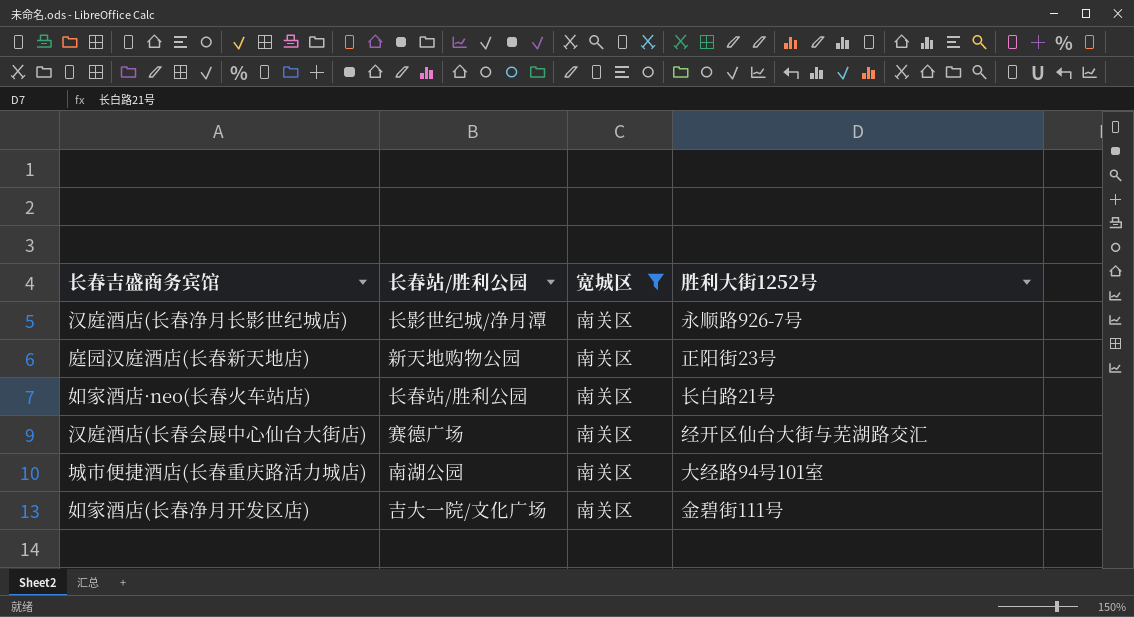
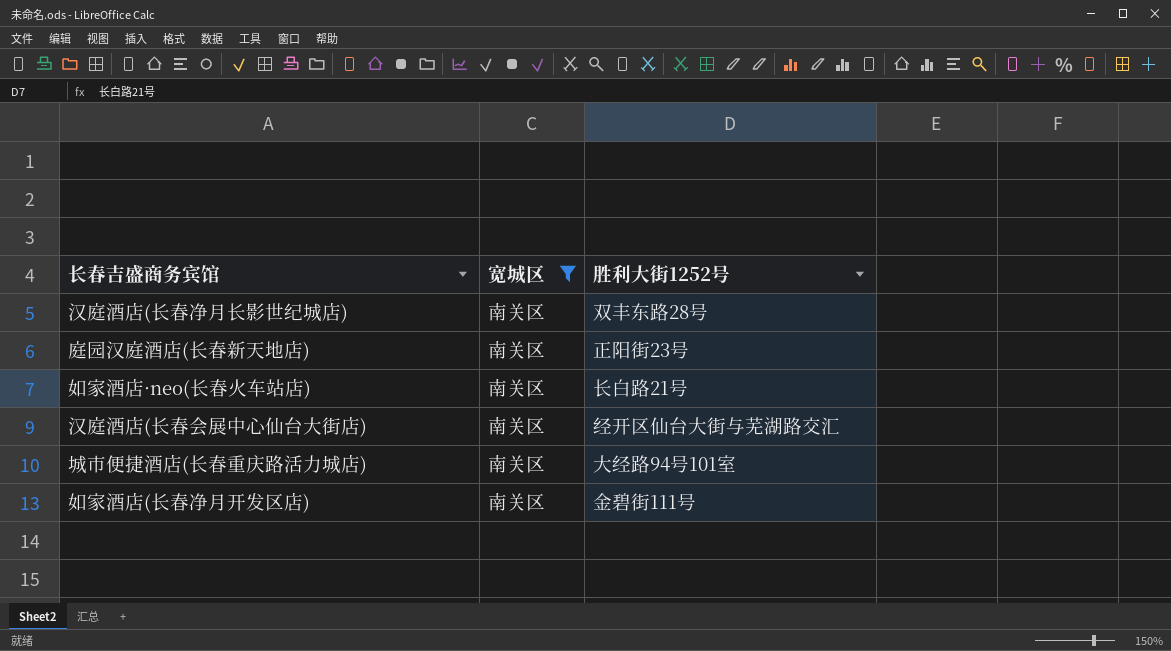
column 长春站/胜利公园 | position: 2 -> none
汉庭酒店(长春净月长影世纪城店) | 胜利大街1252号: 永顺路926-7号 -> 双丰东路28号

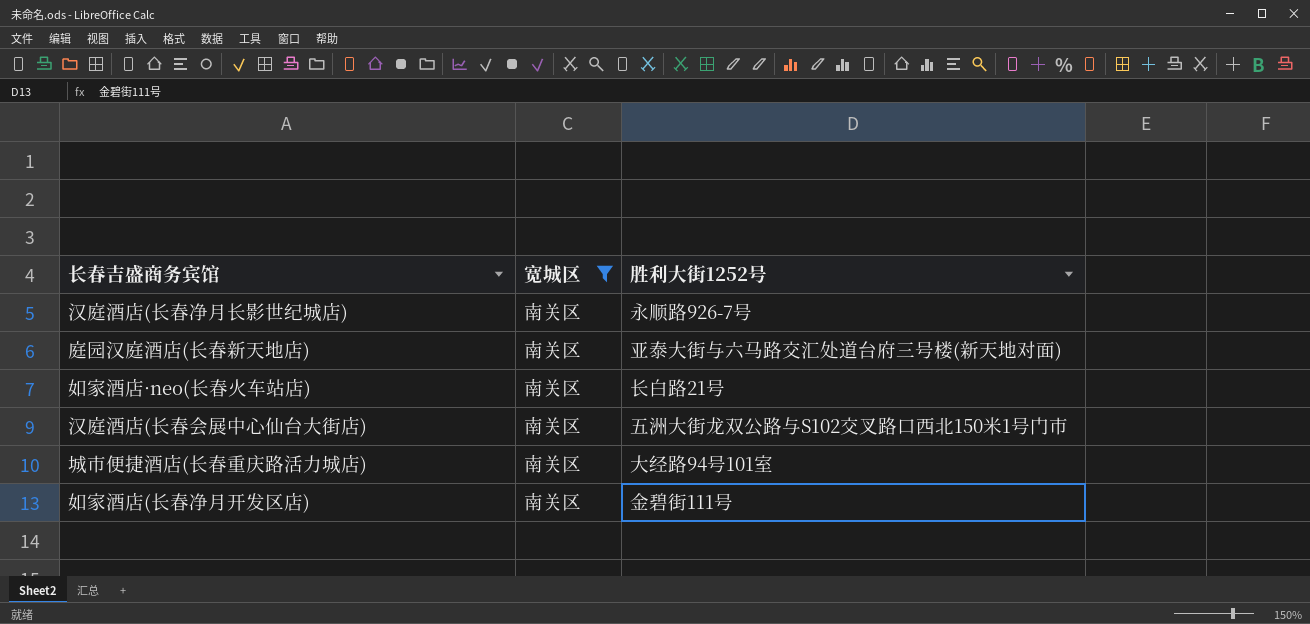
汉庭酒店(长春净月长影世纪城店) | 胜利大街1252号: 双丰东路28号 -> 永顺路926-7号
庭园汉庭酒店(长春新天地店) | 胜利大街1252号: 正阳街23号 -> 亚泰大街与六马路交汇处道台府三号楼(新天地对面)
汉庭酒店(长春会展中心仙台大街店) | 胜利大街1252号: 经开区仙台大街与芜湖路交汇 -> 五洲大街龙双公路与S102交叉路口西北150米1号门市

